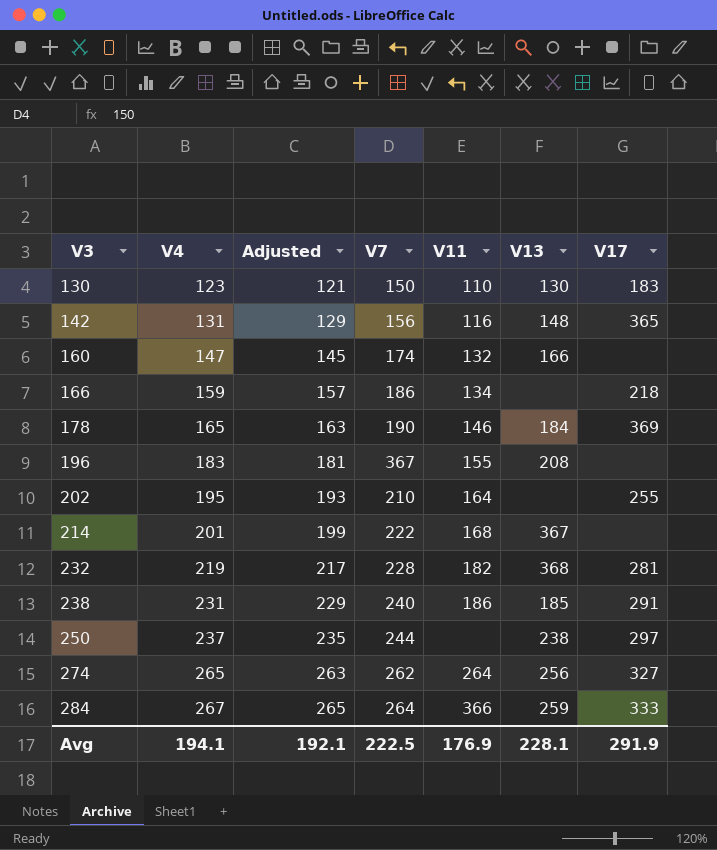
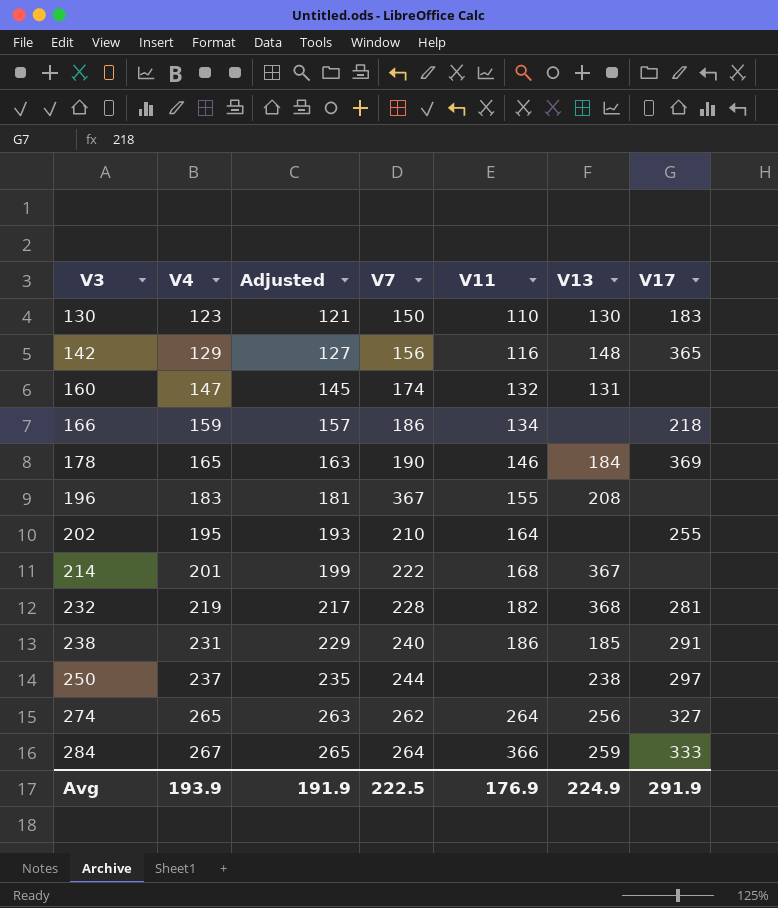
142 | V4: 131 -> 129
142 | Adjusted: 129 -> 127
160 | V13: 166 -> 131
Avg | V4: 194.1 -> 193.9
Avg | Adjusted: 192.1 -> 191.9
Avg | V13: 228.1 -> 224.9

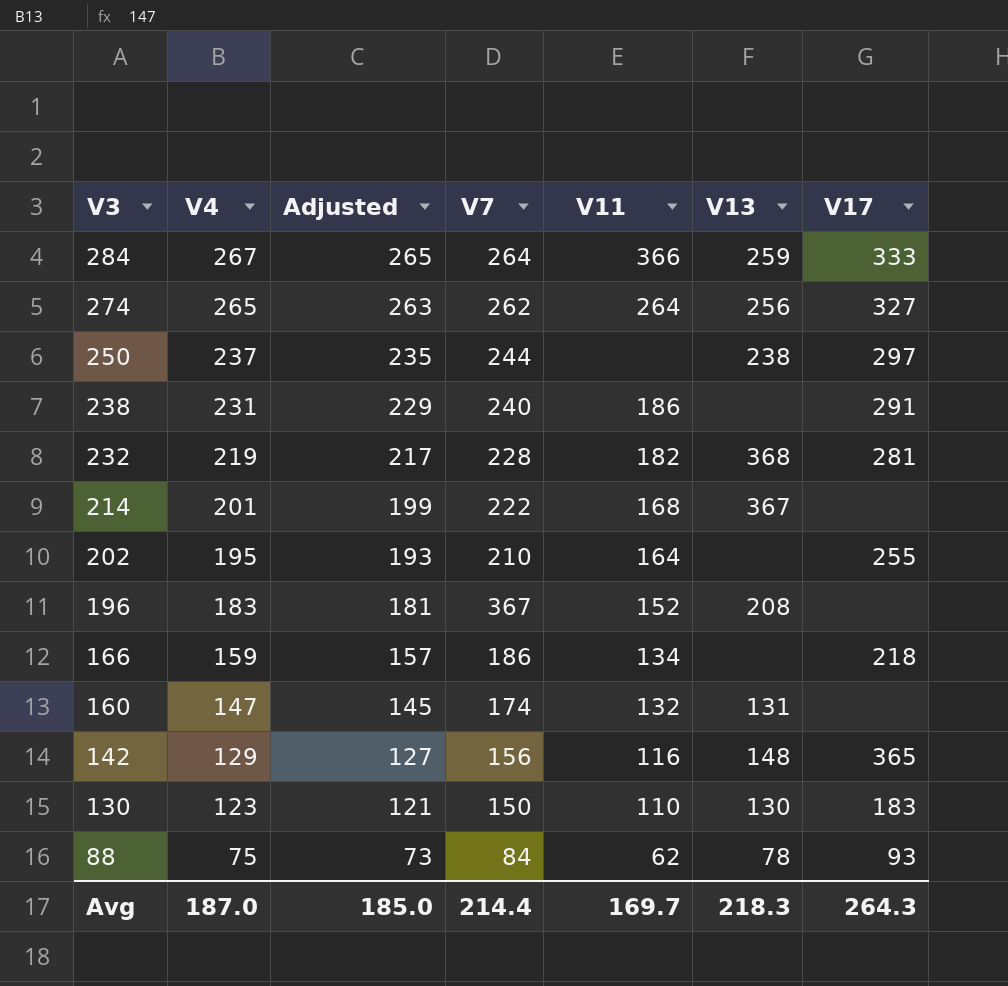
row order: V3 ascending -> V3 descending
row 178: 165 | 163 | 190 | 146 | 184 | 369 -> none
238 | V13: 185 -> none
196 | V11: 155 -> 152
row 88: none -> 75 | 73 | 84 | 62 | 78 | 93
Avg | V4: 193.9 -> 187.0
Avg | Adjusted: 191.9 -> 185.0
Avg | V7: 222.5 -> 214.4
Avg | V11: 176.9 -> 169.7
Avg | V13: 224.9 -> 218.3
Avg | V17: 291.9 -> 264.3

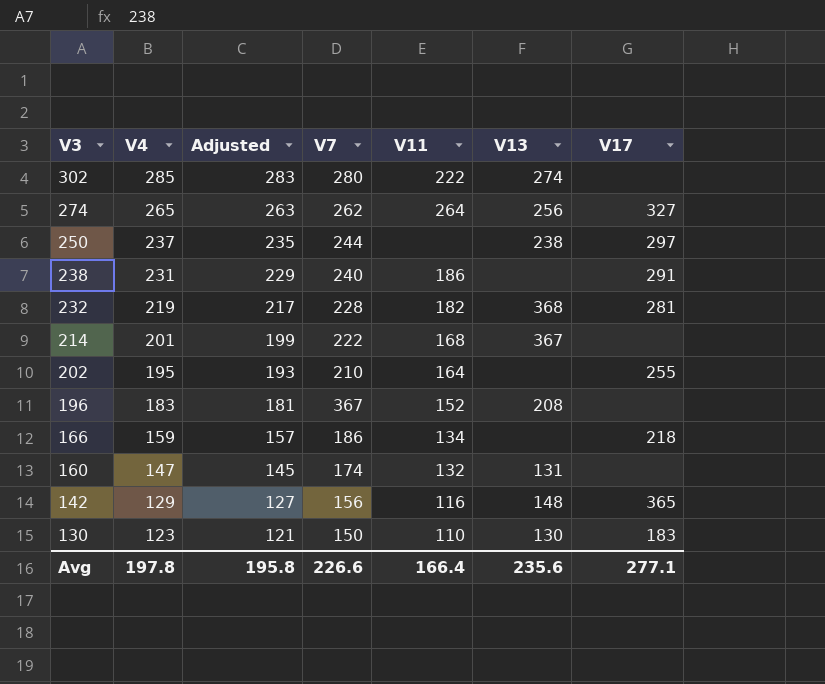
row 284: 267 | 265 | 264 | 366 | 259 | 333 -> none
row 88: 75 | 73 | 84 | 62 | 78 | 93 -> none
row 302: none -> 285 | 283 | 280 | 222 | 274 | none
Avg | V4: 187.0 -> 197.8
Avg | Adjusted: 185.0 -> 195.8
Avg | V7: 214.4 -> 226.6
Avg | V11: 169.7 -> 166.4
Avg | V13: 218.3 -> 235.6
Avg | V17: 264.3 -> 277.1

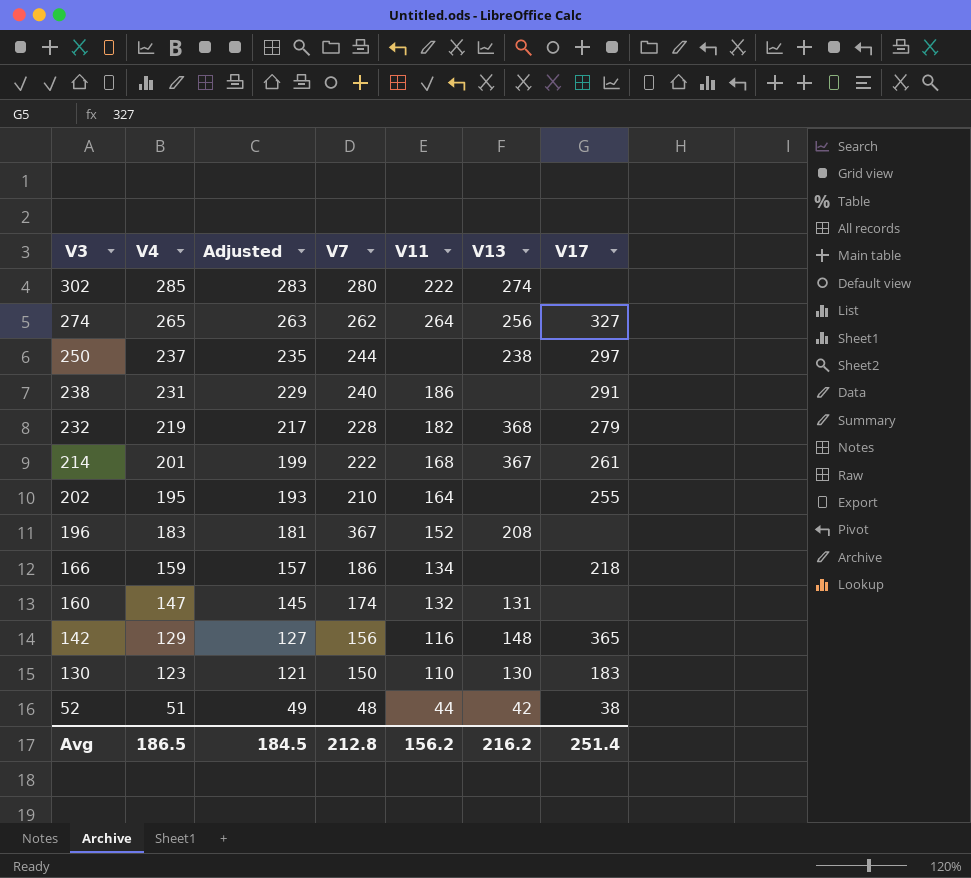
232 | V17: 281 -> 279
214 | V17: none -> 261
row 52: none -> 51 | 49 | 48 | 44 | 42 | 38
Avg | V4: 197.8 -> 186.5
Avg | Adjusted: 195.8 -> 184.5
Avg | V7: 226.6 -> 212.8
Avg | V11: 166.4 -> 156.2
Avg | V13: 235.6 -> 216.2
Avg | V17: 277.1 -> 251.4

